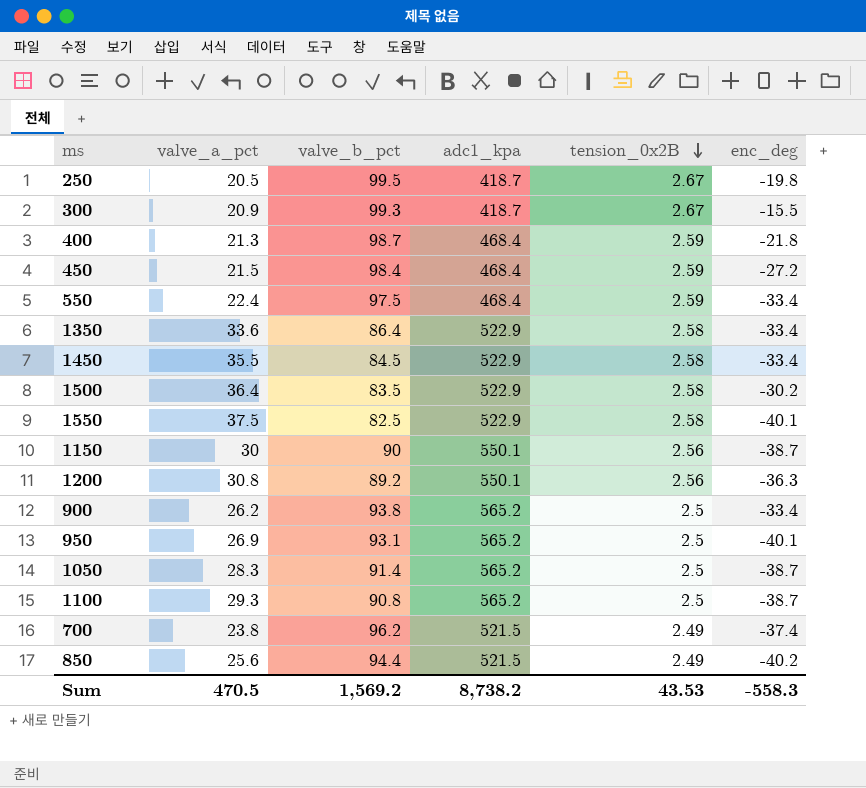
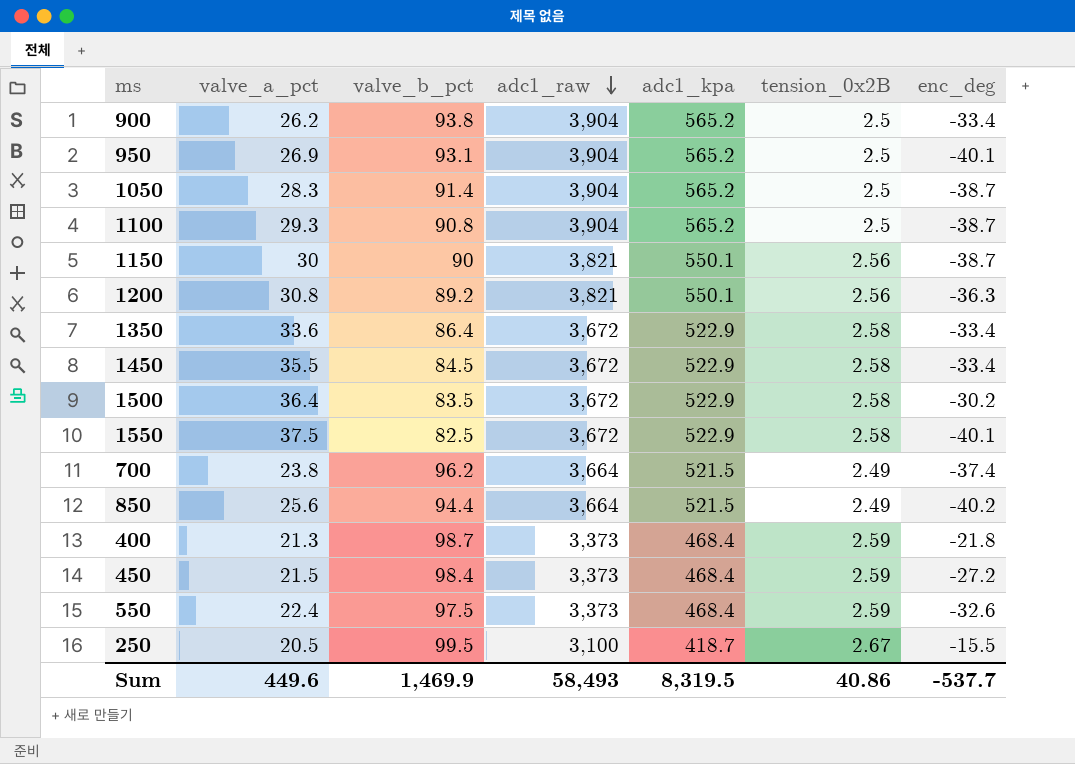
row order: tension_0x2B descending -> adc1_raw descending
column adc1_raw | position: none -> 4
row 300: 20.9 | 99.3 | 418.7 | 2.67 | -15.5 -> none
550 | enc_deg: -33.4 -> -32.6
250 | enc_deg: -19.8 -> -15.5
Sum | valve_a_pct: 470.5 -> 449.6
Sum | valve_b_pct: 1,569.2 -> 1,469.9
Sum | adc1_kpa: 8,738.2 -> 8,319.5
Sum | tension_0x2B: 43.53 -> 40.86
Sum | enc_deg: -558.3 -> -537.7

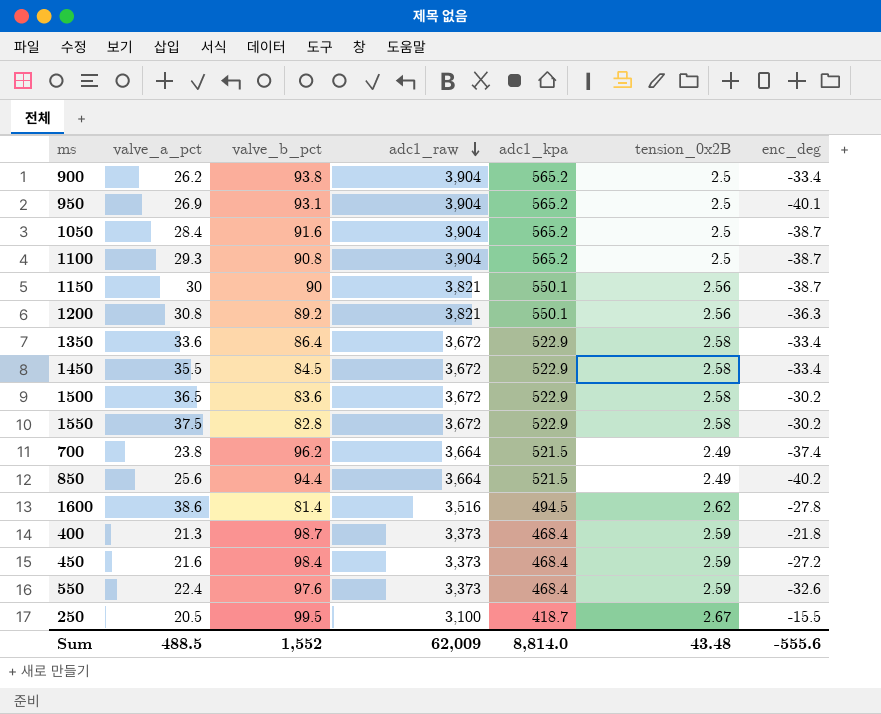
1050 | valve_a_pct: 28.3 -> 28.4
1050 | valve_b_pct: 91.4 -> 91.6
1500 | valve_a_pct: 36.4 -> 36.5
1500 | valve_b_pct: 83.5 -> 83.6
1550 | valve_b_pct: 82.5 -> 82.8
1550 | enc_deg: -40.1 -> -30.2
row 1600: none -> 38.6 | 81.4 | 3,516 | 494.5 | 2.62 | -27.8
450 | valve_a_pct: 21.5 -> 21.6
550 | valve_b_pct: 97.5 -> 97.6
Sum | valve_a_pct: 449.6 -> 488.5
Sum | valve_b_pct: 1,469.9 -> 1,552
Sum | adc1_raw: 58,493 -> 62,009
Sum | adc1_kpa: 8,319.5 -> 8,814.0
Sum | tension_0x2B: 40.86 -> 43.48
Sum | enc_deg: -537.7 -> -555.6

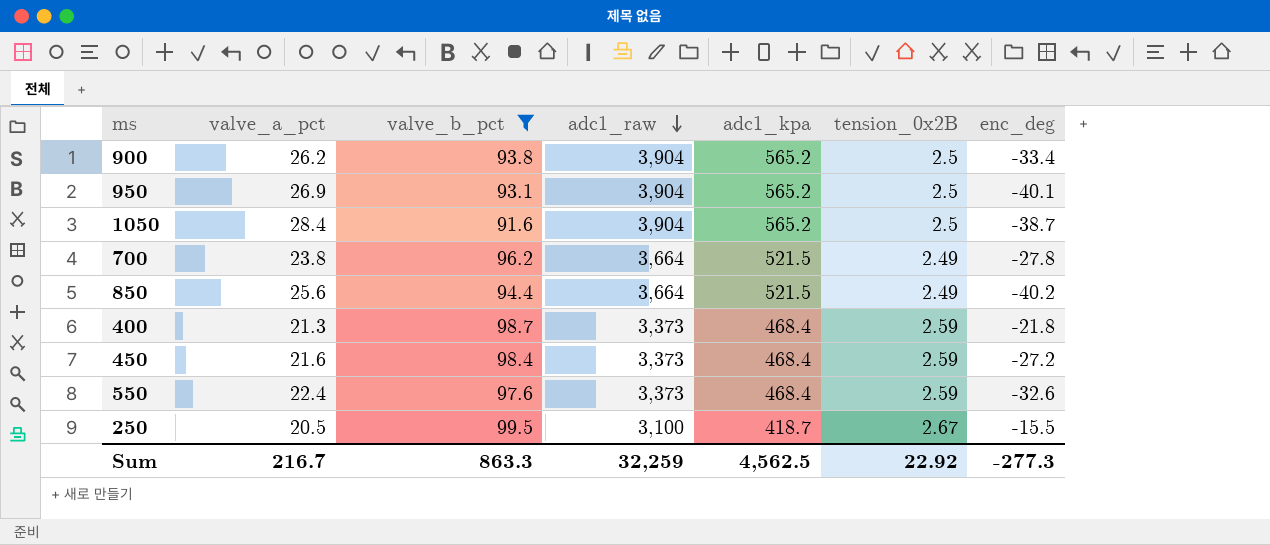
filter: none -> valve_b_pct >= 91.6
700 | enc_deg: -37.4 -> -27.8
Sum | valve_a_pct: 488.5 -> 216.7
Sum | valve_b_pct: 1,552 -> 863.3
Sum | adc1_raw: 62,009 -> 32,259
Sum | adc1_kpa: 8,814.0 -> 4,562.5
Sum | tension_0x2B: 43.48 -> 22.92
Sum | enc_deg: -555.6 -> -277.3

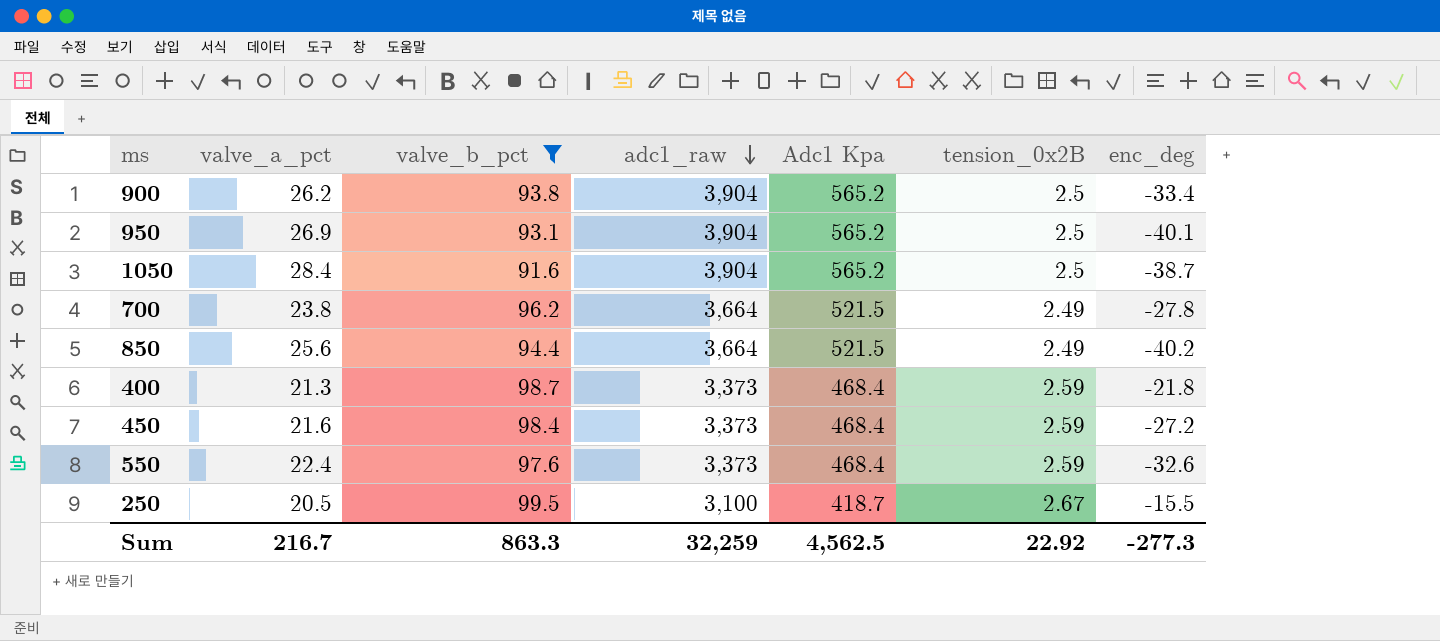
column name: adc1_kpa -> Adc1 Kpa

